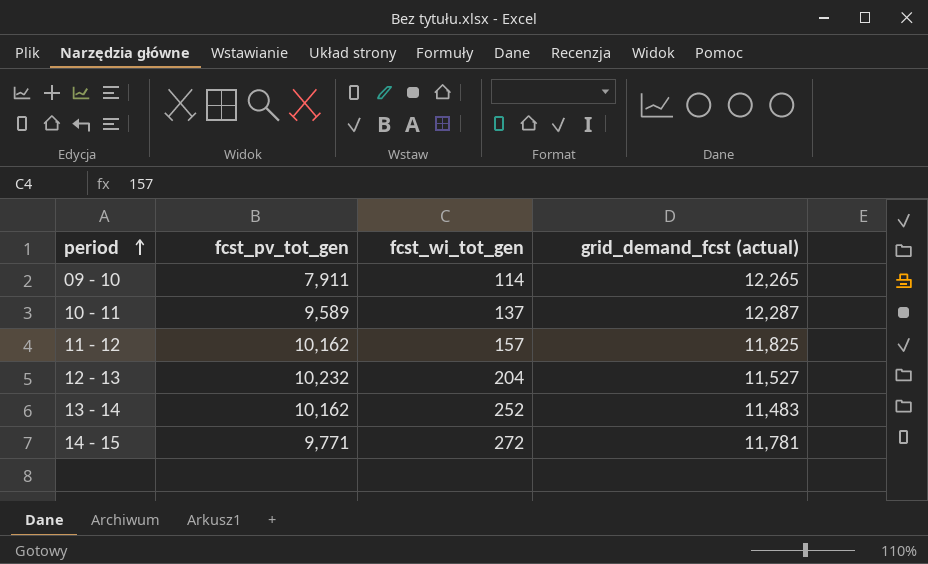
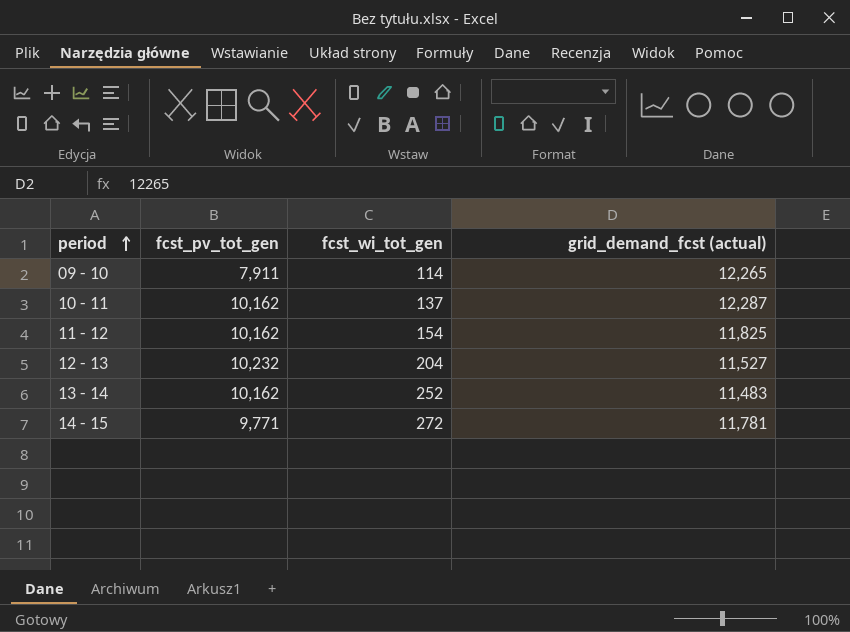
10 - 11 | fcst_pv_tot_gen: 9,589 -> 10,162
11 - 12 | fcst_wi_tot_gen: 157 -> 154

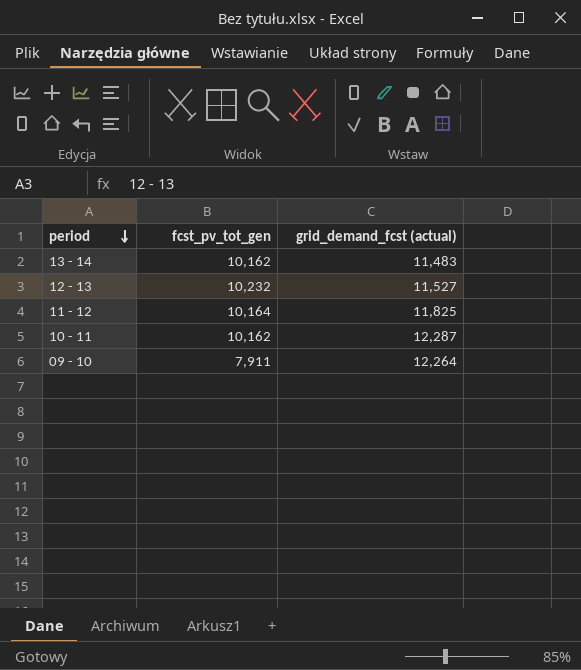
row order: period ascending -> period descending
column fcst_wi_tot_gen | position: 3 -> none
row 14 - 15: 9,771 | 272 | 11,781 -> none
11 - 12 | fcst_pv_tot_gen: 10,162 -> 10,164
09 - 10 | grid_demand_fcst (actual): 12,265 -> 12,264

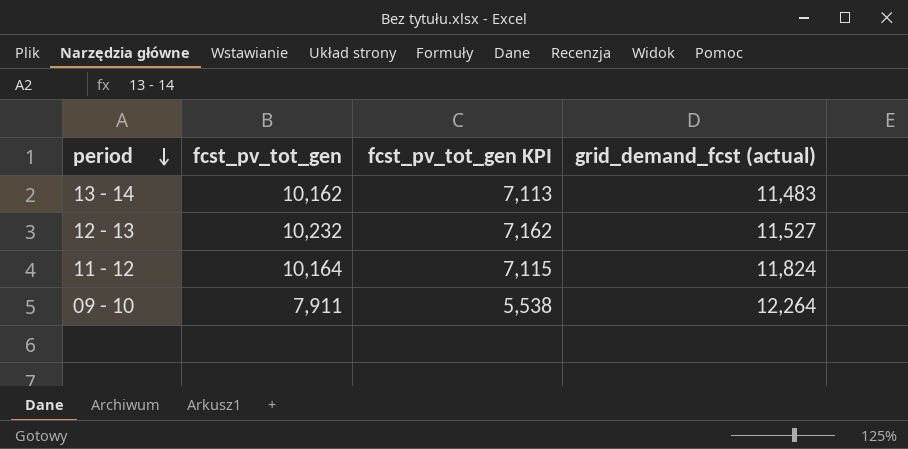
column fcst_pv_tot_gen KPI | formula: none -> [fcst_pv_tot_gen] * 0.7
row 10 - 11: 10,162 | 12,287 -> none
11 - 12 | grid_demand_fcst (actual): 11,825 -> 11,824

